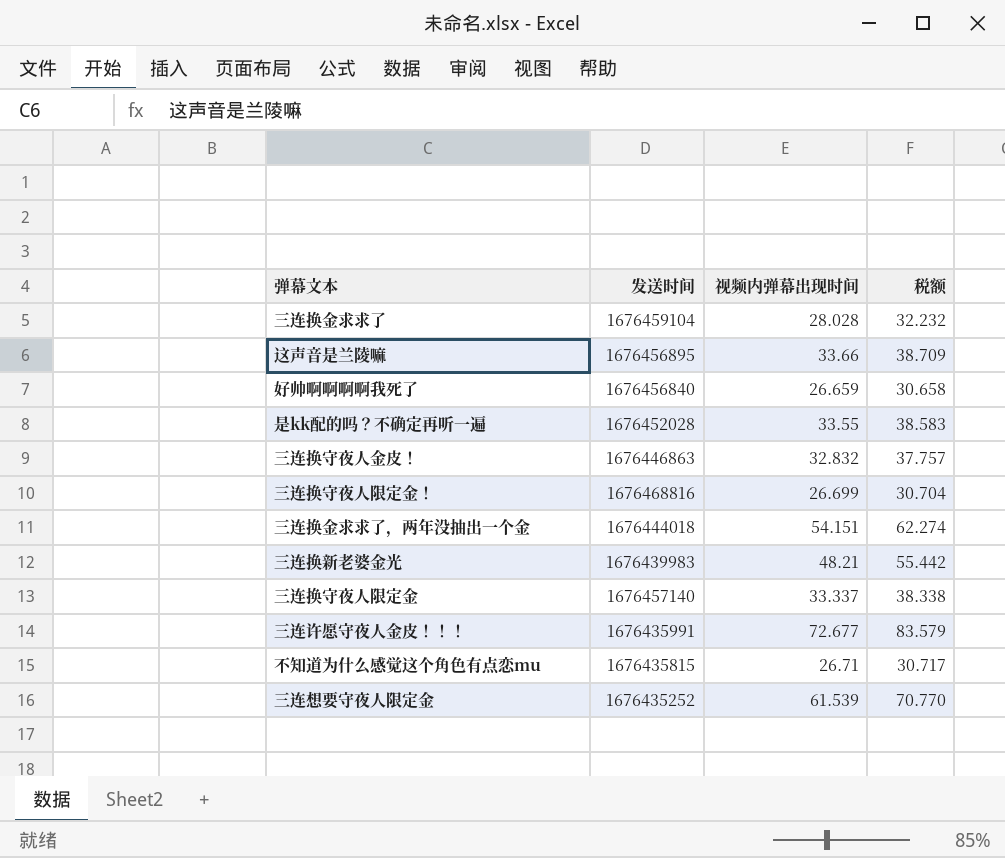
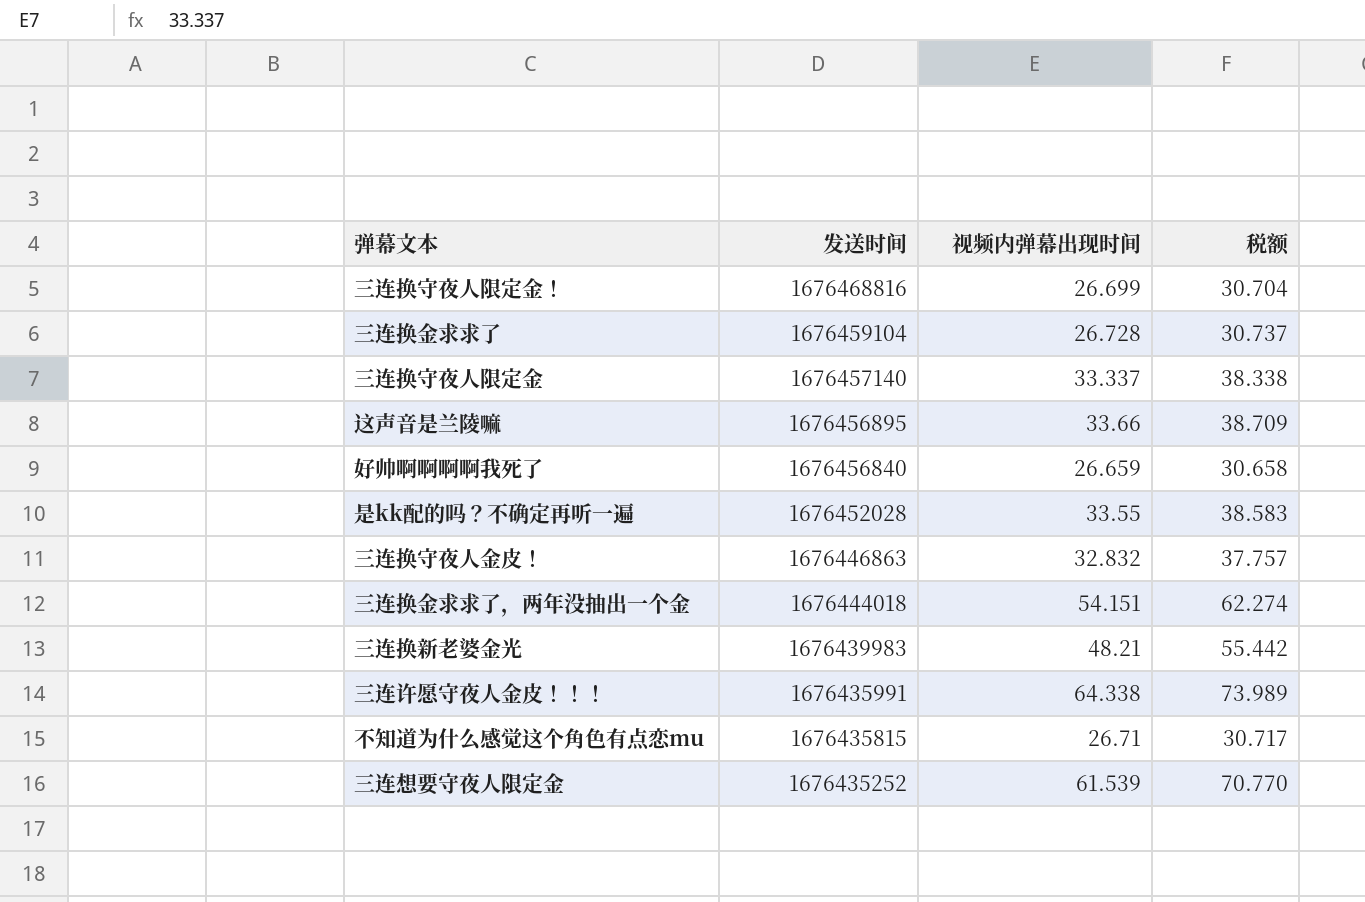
row order: none -> 发送时间 descending
三连换金求求了 | 视频内弹幕出现时间: 28.028 -> 26.728
三连换金求求了 | 税额: 32.232 -> 30.737
三连许愿守夜人金皮！！！ | 视频内弹幕出现时间: 72.677 -> 64.338
三连许愿守夜人金皮！！！ | 税额: 83.579 -> 73.989

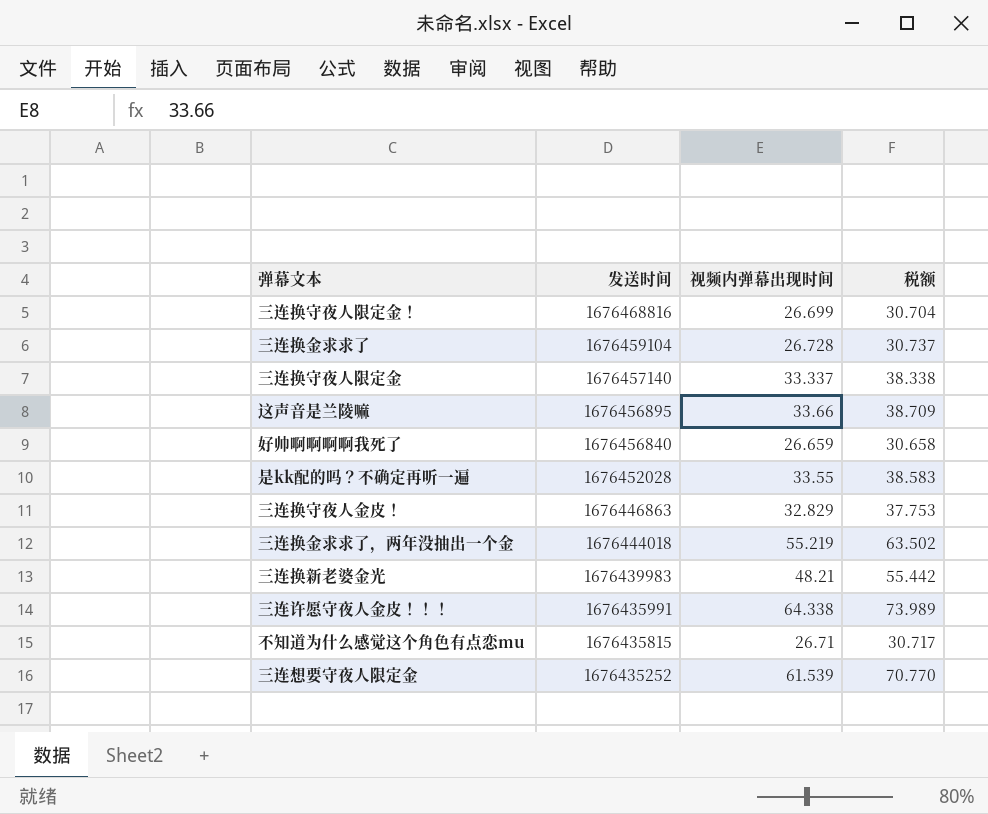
三连换守夜人金皮！ | 视频内弹幕出现时间: 32.832 -> 32.829
三连换守夜人金皮！ | 税额: 37.757 -> 37.753
三连换金求求了，两年没抽出一个金 | 视频内弹幕出现时间: 54.151 -> 55.219
三连换金求求了，两年没抽出一个金 | 税额: 62.274 -> 63.502

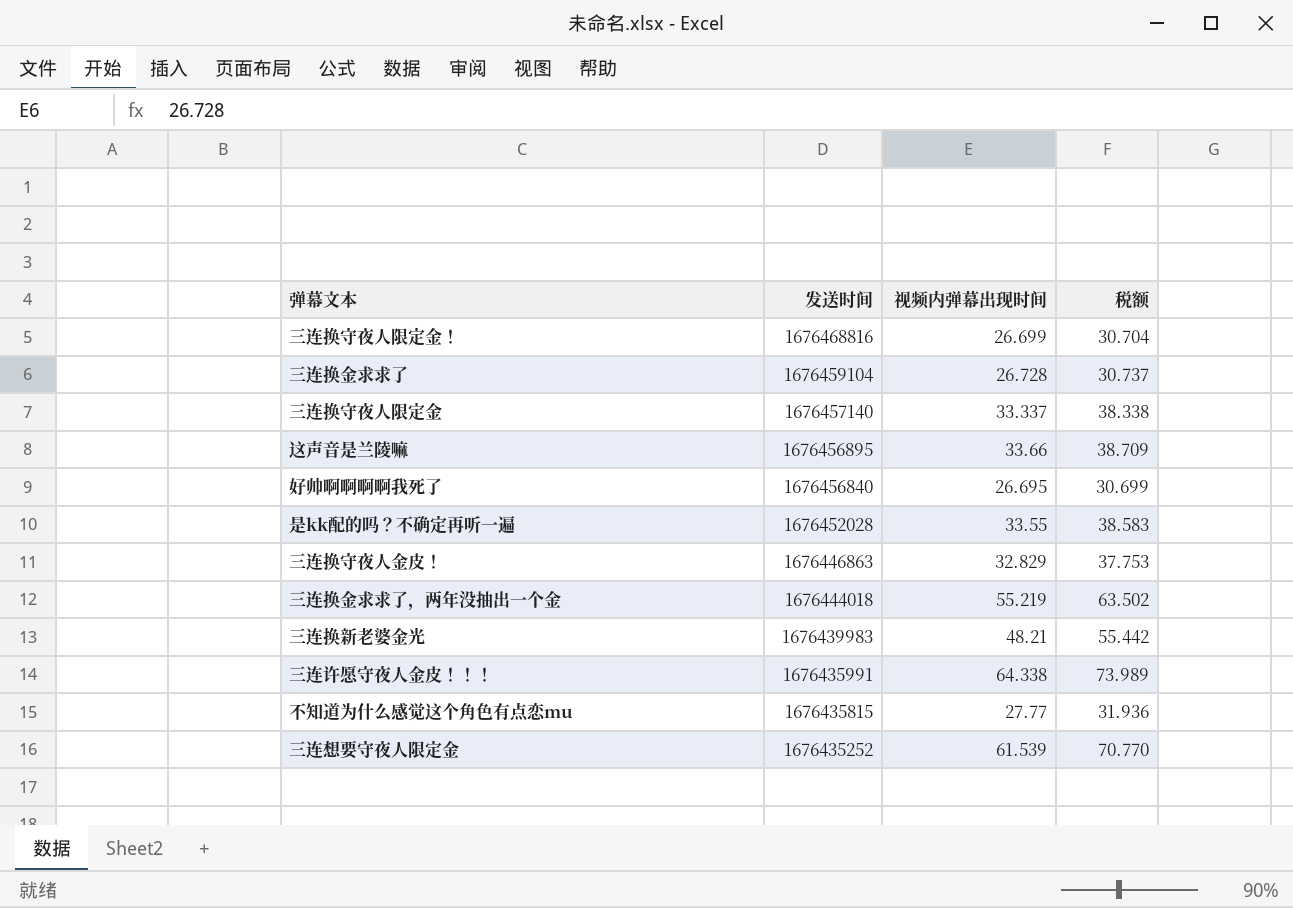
好帅啊啊啊啊我死了 | 视频内弹幕出现时间: 26.659 -> 26.695
好帅啊啊啊啊我死了 | 税额: 30.658 -> 30.699
不知道为什么感觉这个角色有点恋mu | 视频内弹幕出现时间: 26.71 -> 27.77
不知道为什么感觉这个角色有点恋mu | 税额: 30.717 -> 31.936

